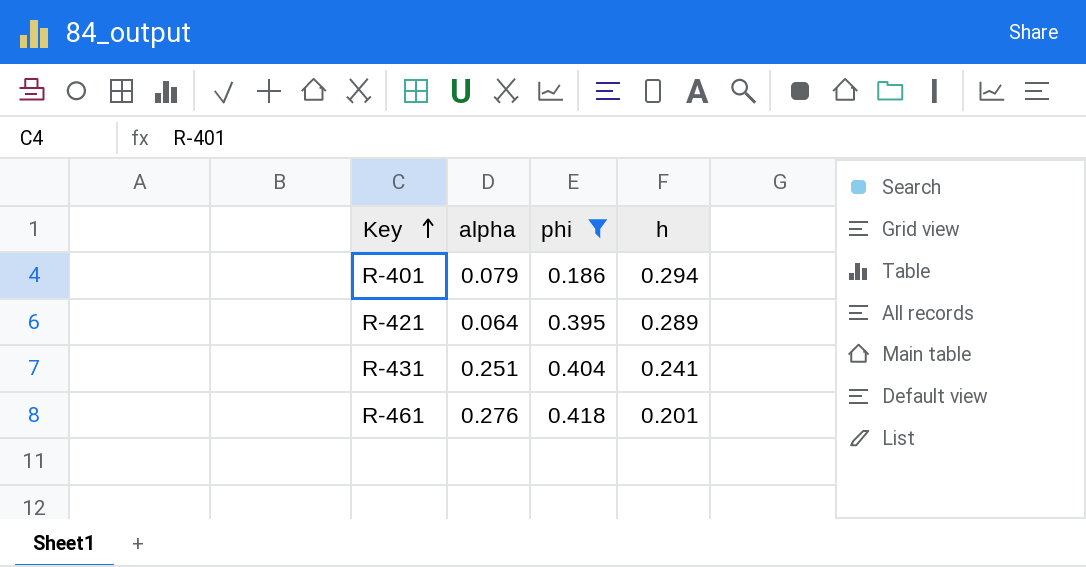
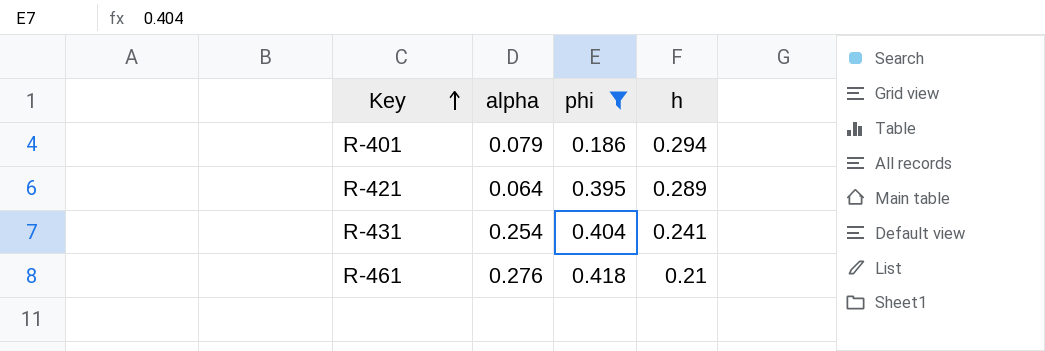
R-431 | alpha: 0.251 -> 0.254
R-461 | h: 0.201 -> 0.21

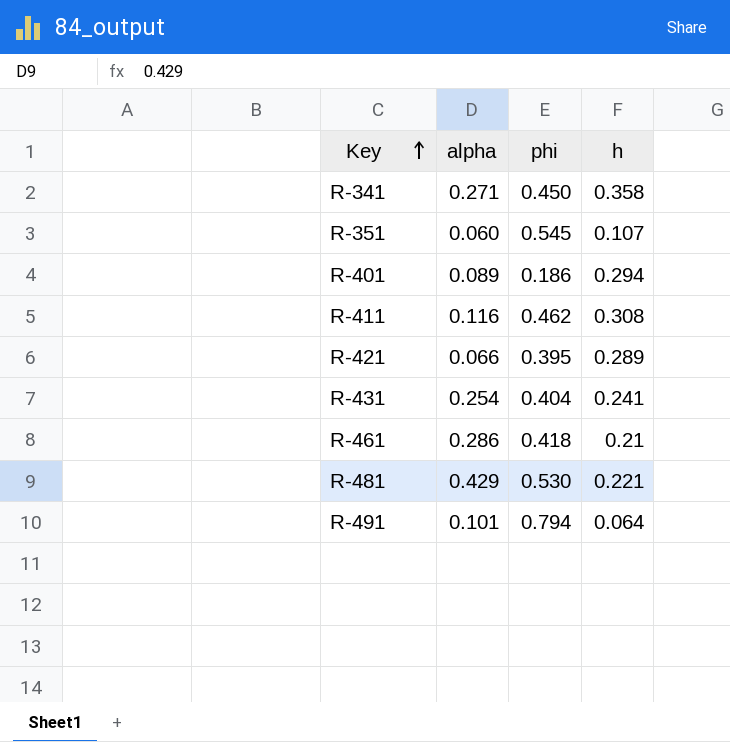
filter: phi <= 0.418 -> none
R-401 | alpha: 0.079 -> 0.089
R-421 | alpha: 0.064 -> 0.066
R-461 | alpha: 0.276 -> 0.286

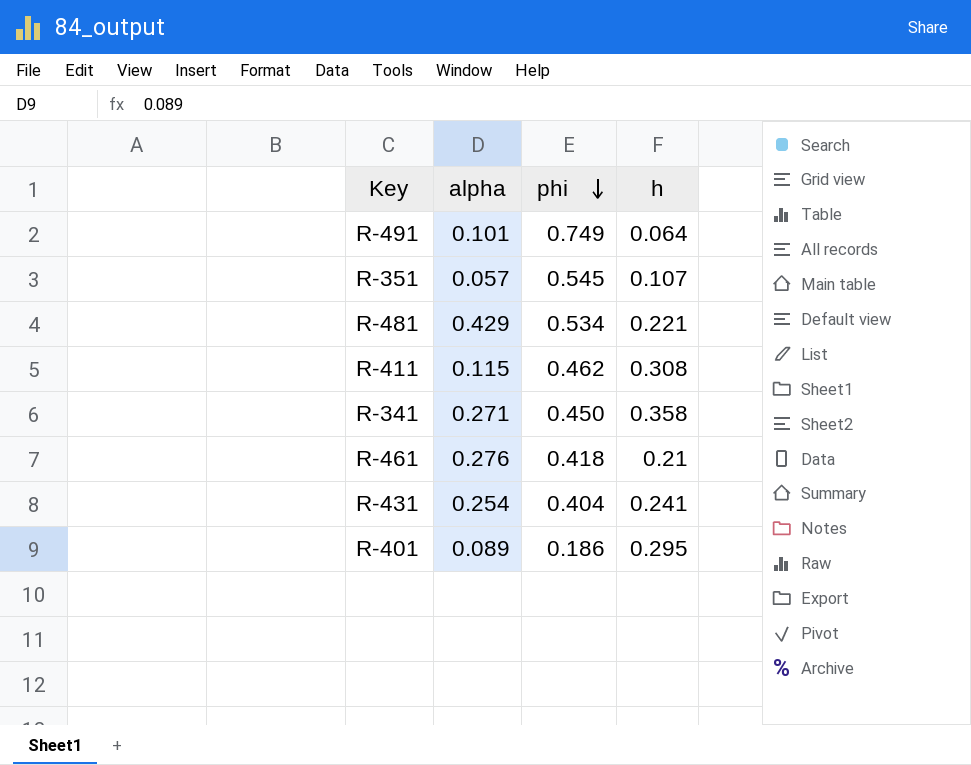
row order: Key ascending -> phi descending
row R-421: 0.066 | 0.395 | 0.289 -> none
R-491 | phi: 0.794 -> 0.749
R-351 | alpha: 0.060 -> 0.057
R-481 | phi: 0.530 -> 0.534
R-411 | alpha: 0.116 -> 0.115
R-461 | alpha: 0.286 -> 0.276
R-401 | h: 0.294 -> 0.295

